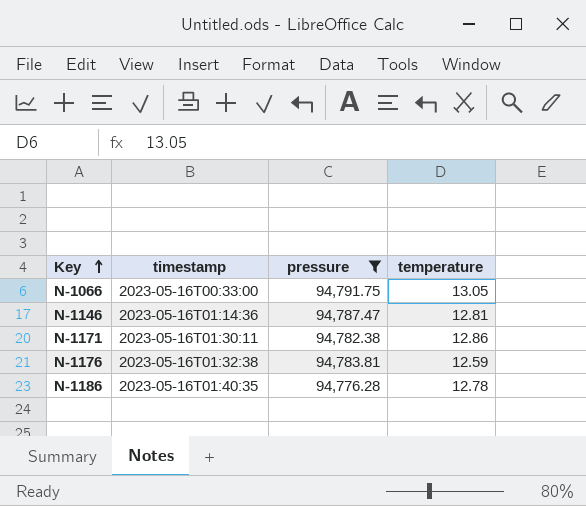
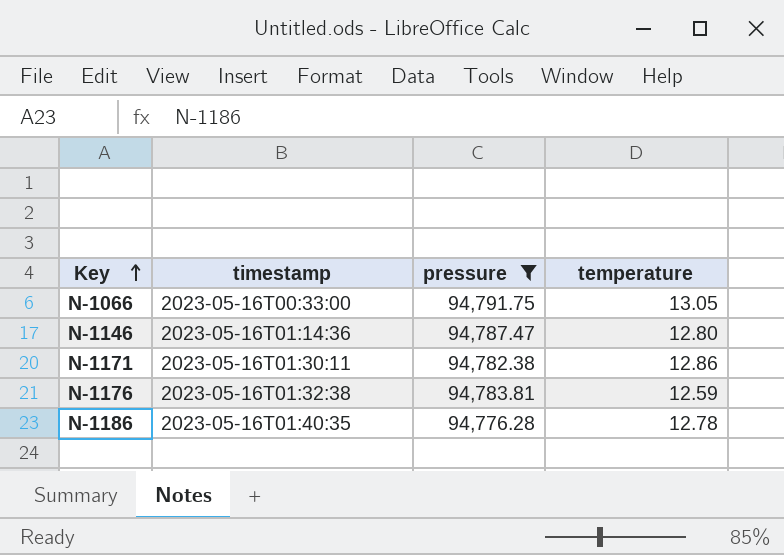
N-1146 | temperature: 12.81 -> 12.80

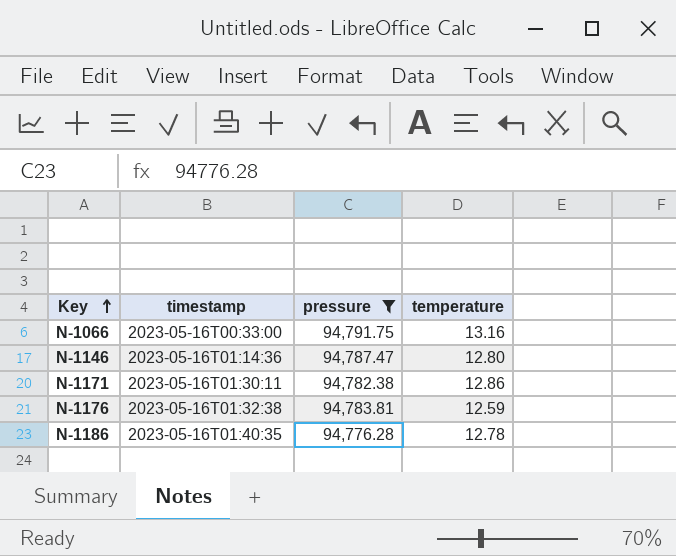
N-1066 | temperature: 13.05 -> 13.16

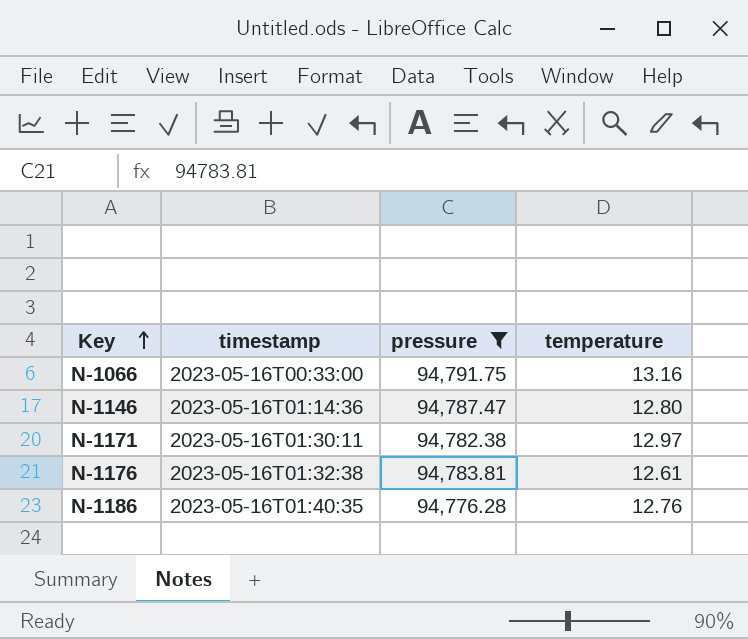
N-1171 | temperature: 12.86 -> 12.97
N-1176 | temperature: 12.59 -> 12.61
N-1186 | temperature: 12.78 -> 12.76

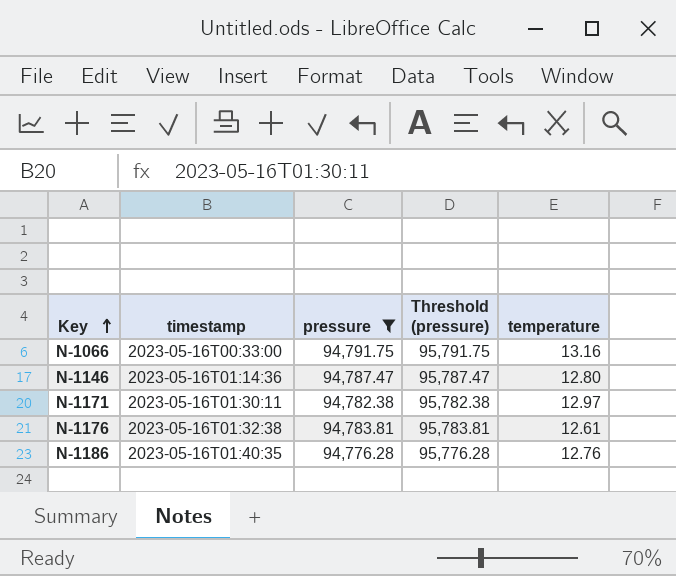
column Threshold (pressure) | formula: none -> [pressure] + 1000

